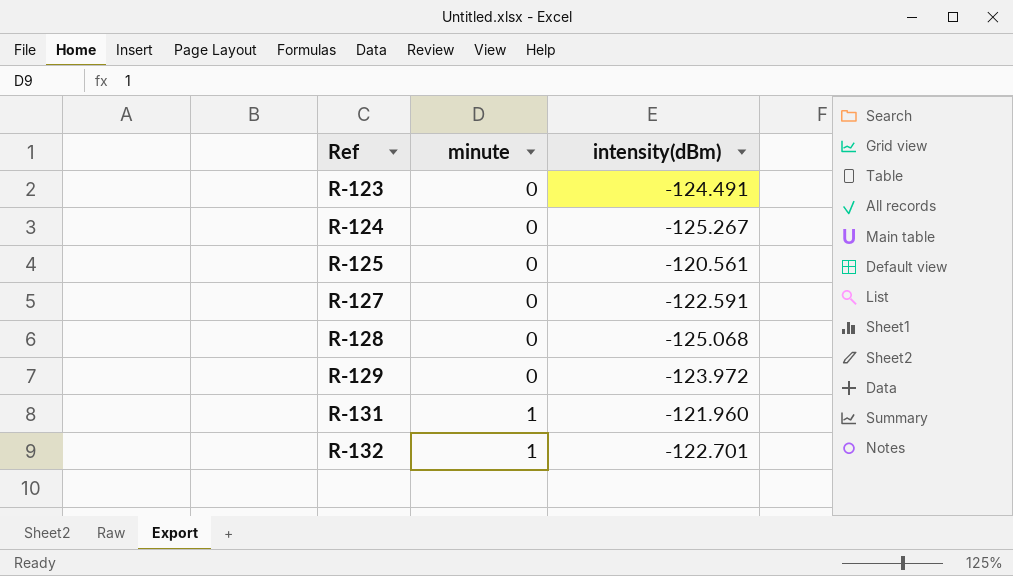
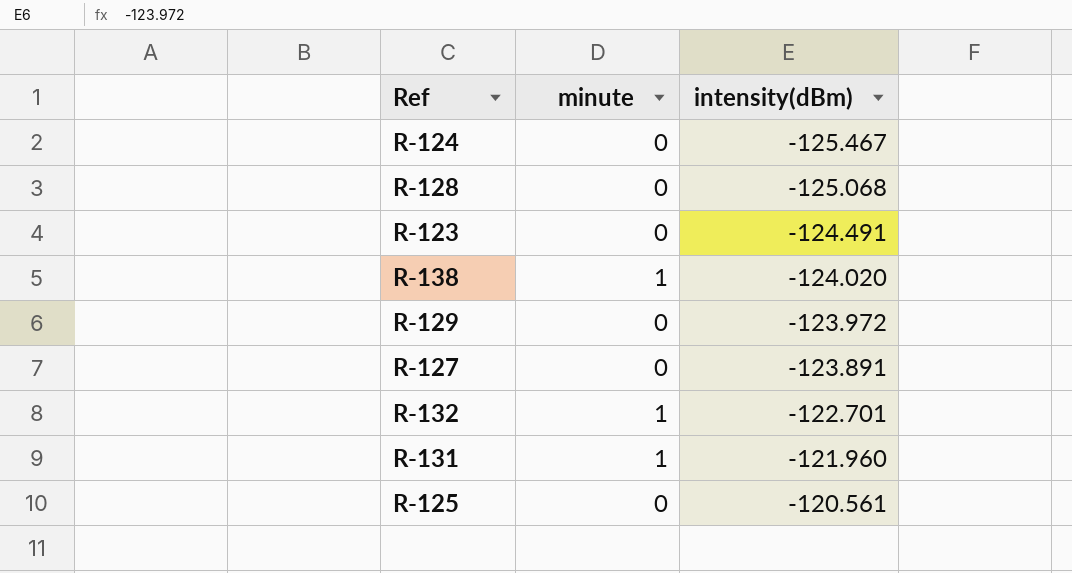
row order: Ref ascending -> intensity(dBm) ascending
R-124 | intensity(dBm): -125.267 -> -125.467
row R-138: none -> 1 | -124.020
R-127 | intensity(dBm): -122.591 -> -123.891

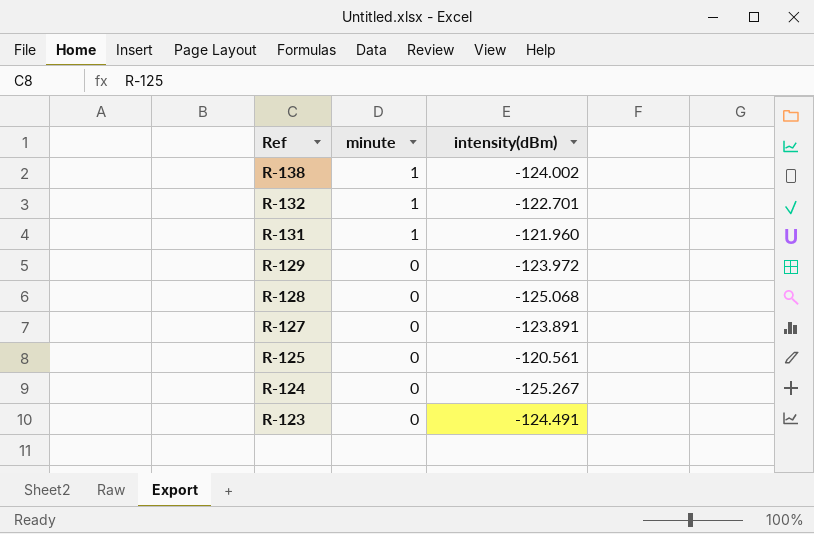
row order: intensity(dBm) ascending -> Ref descending
R-138 | intensity(dBm): -124.020 -> -124.002
R-124 | intensity(dBm): -125.467 -> -125.267

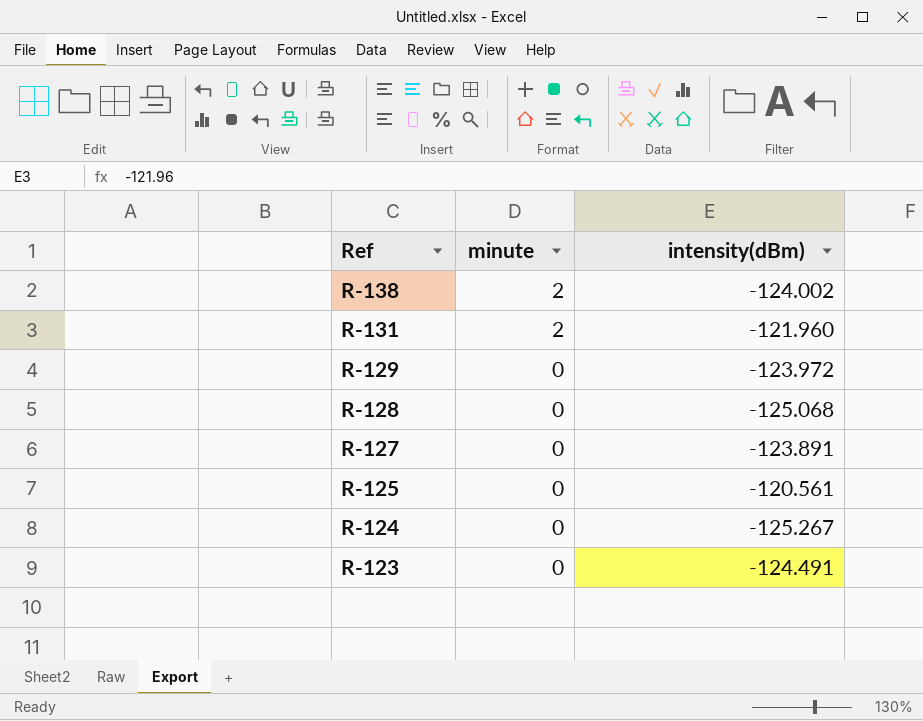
row R-132: 1 | -122.701 -> none
R-138 | minute: 1 -> 2
R-131 | minute: 1 -> 2

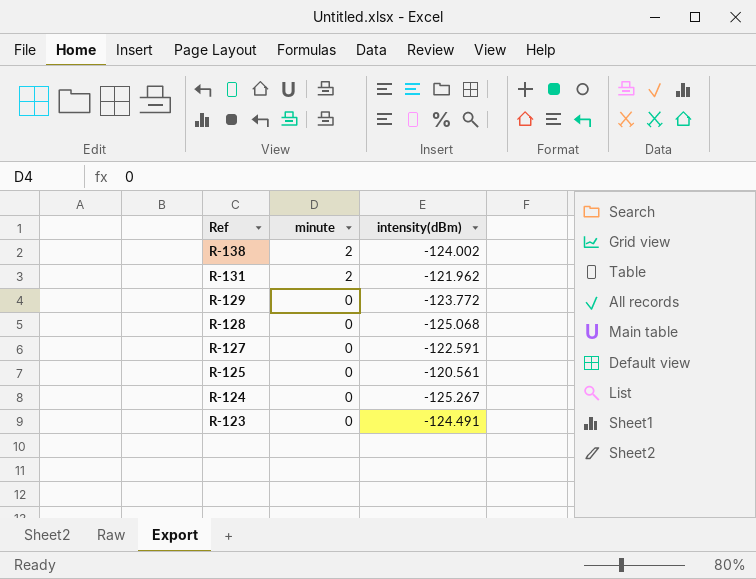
R-131 | intensity(dBm): -121.960 -> -121.962
R-129 | intensity(dBm): -123.972 -> -123.772
R-127 | intensity(dBm): -123.891 -> -122.591

